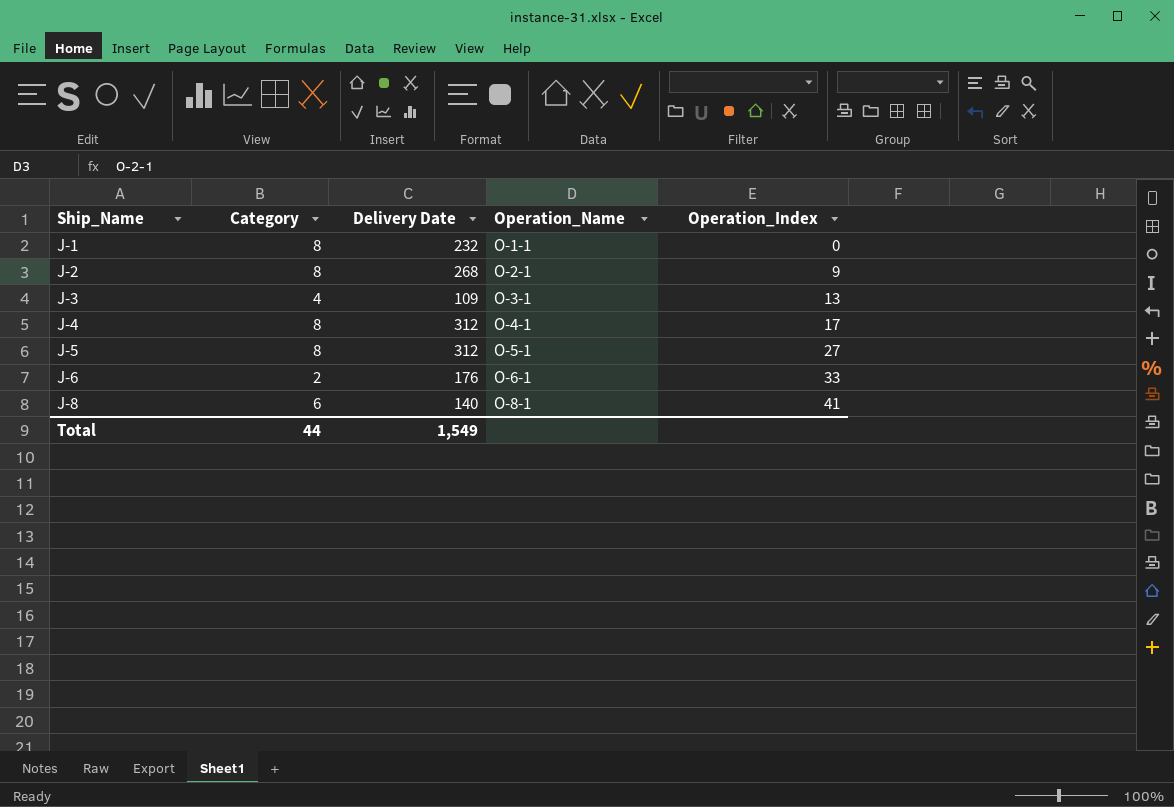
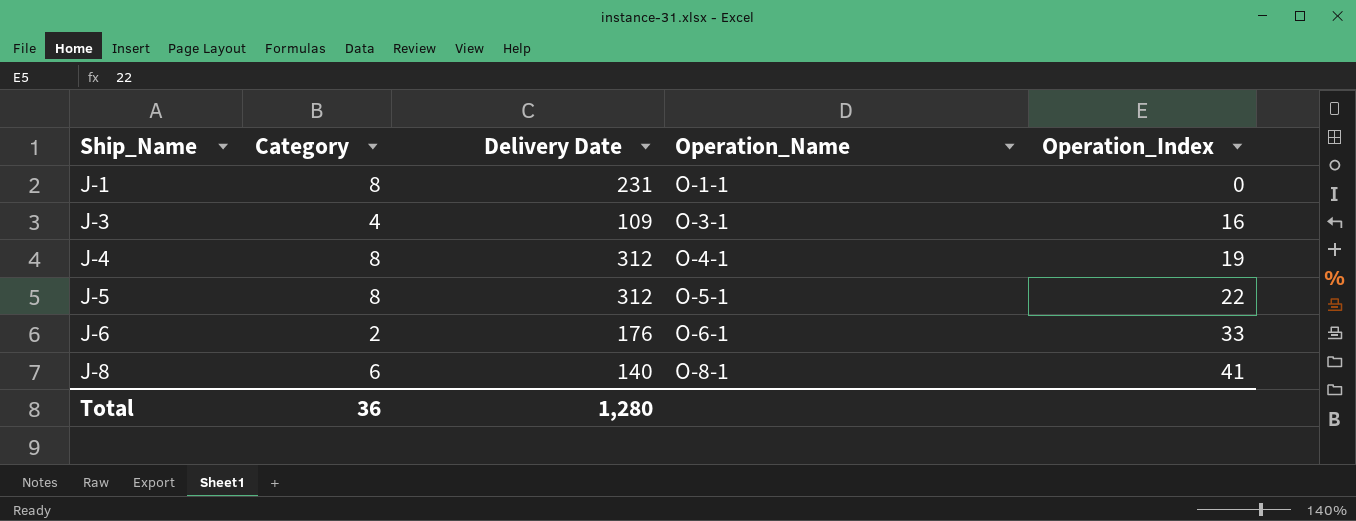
row J-2: 8 | 268 | O-2-1 | 9 -> none
J-1 | Delivery Date: 232 -> 231
J-3 | Operation_Index: 13 -> 16
J-4 | Operation_Index: 17 -> 19
J-5 | Operation_Index: 27 -> 22
Total | Category: 44 -> 36
Total | Delivery Date: 1,549 -> 1,280

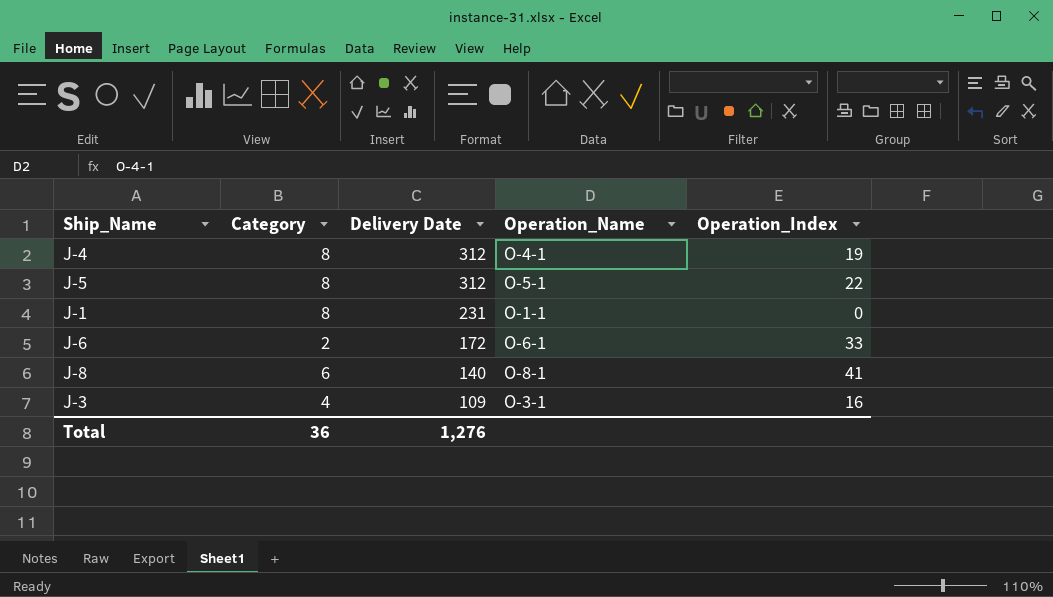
row order: Ship_Name ascending -> Delivery Date descending
J-6 | Delivery Date: 176 -> 172
Total | Delivery Date: 1,280 -> 1,276

